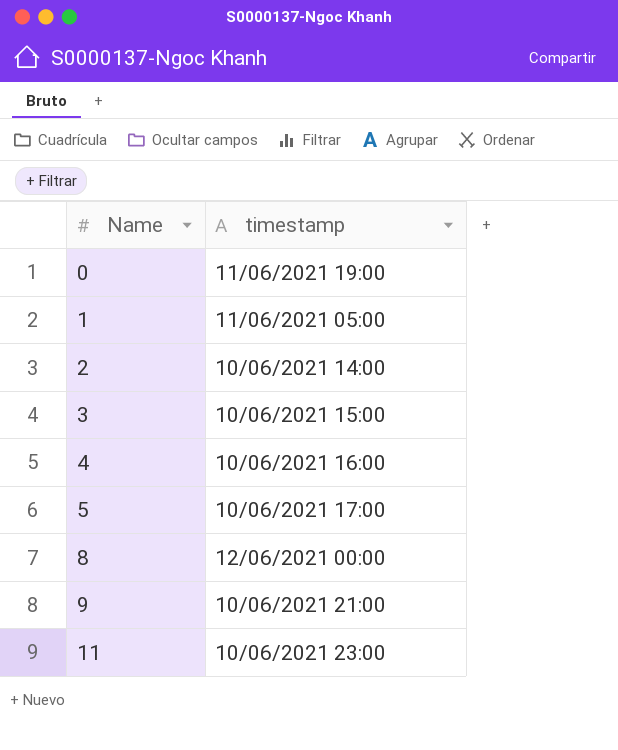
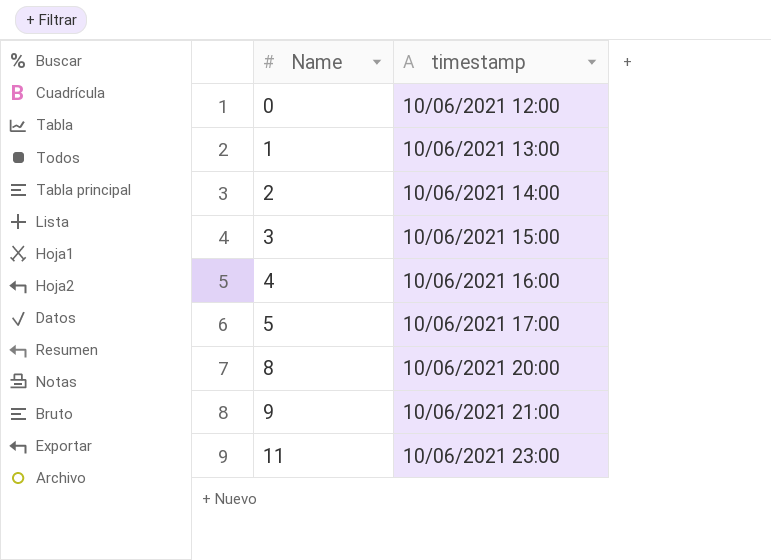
0 | timestamp: 11/06/2021 19:00 -> 10/06/2021 12:00
1 | timestamp: 11/06/2021 05:00 -> 10/06/2021 13:00
8 | timestamp: 12/06/2021 00:00 -> 10/06/2021 20:00

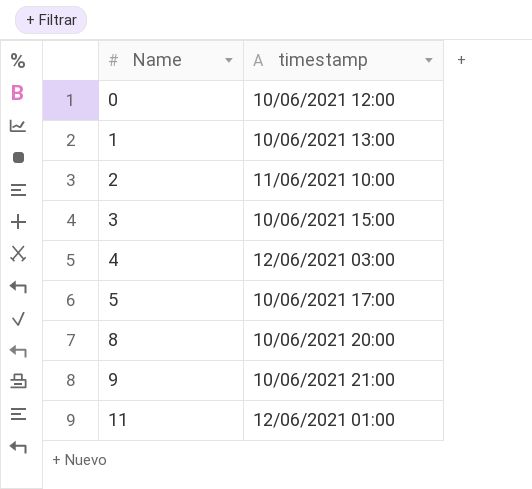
2 | timestamp: 10/06/2021 14:00 -> 11/06/2021 10:00
4 | timestamp: 10/06/2021 16:00 -> 12/06/2021 03:00
11 | timestamp: 10/06/2021 23:00 -> 12/06/2021 01:00

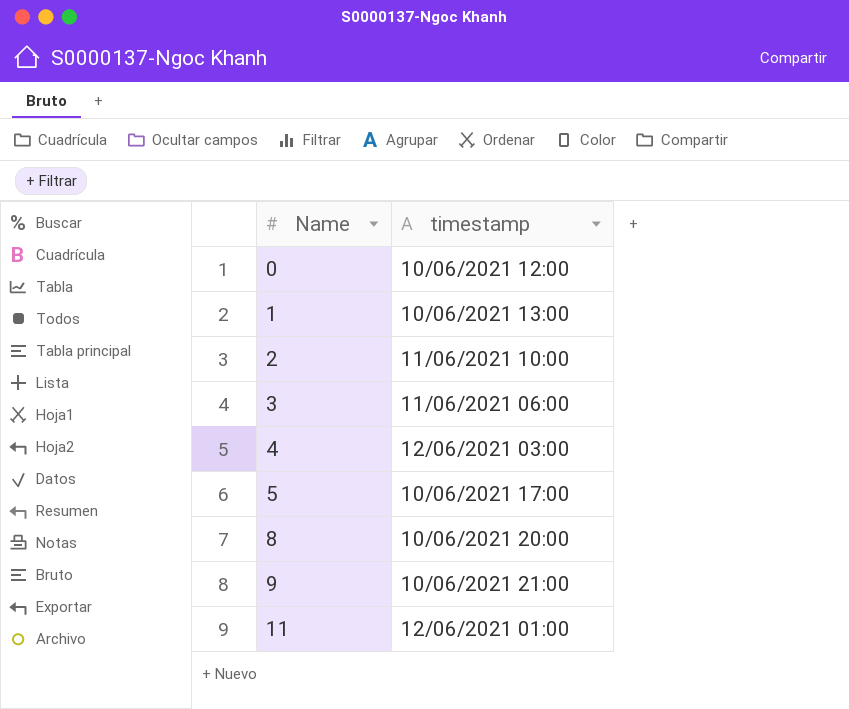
3 | timestamp: 10/06/2021 15:00 -> 11/06/2021 06:00

